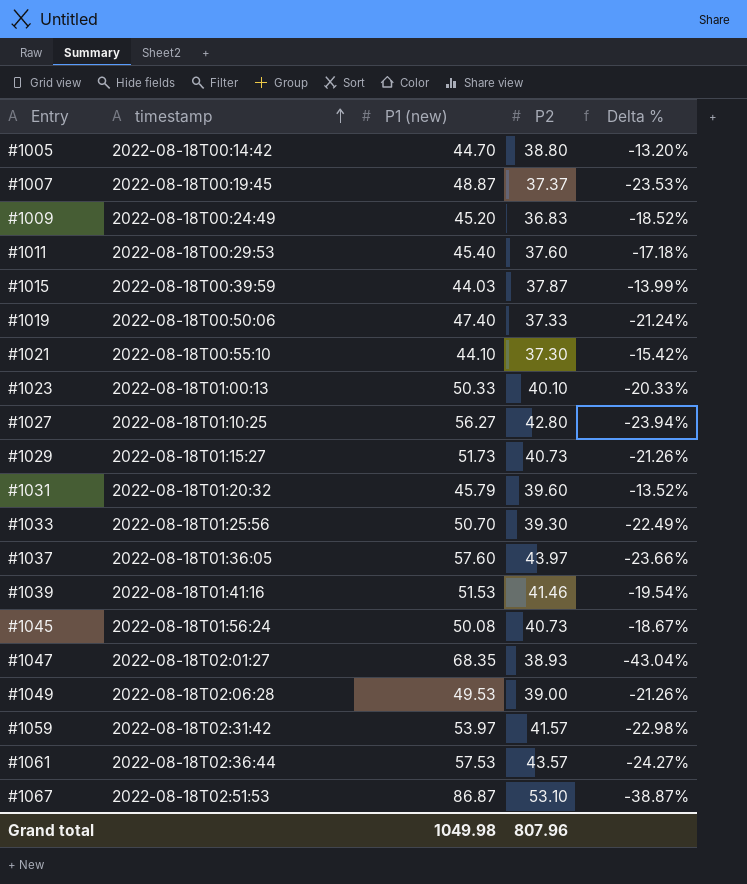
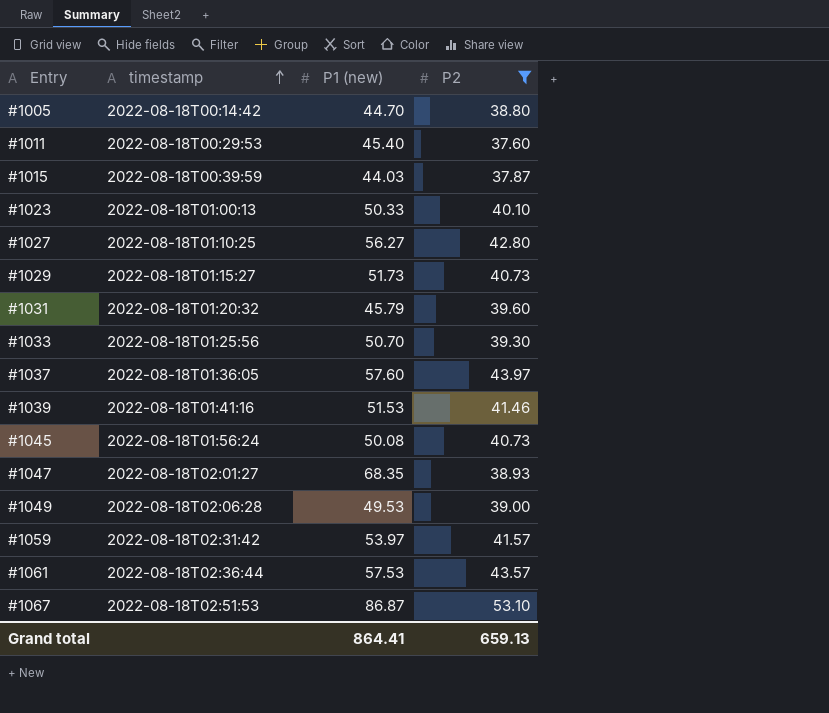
filter: none -> P2 >= 37.60
column Delta % | formula: ([P2] - [P1 (new)]) / [P1 (new)] -> none
Grand total | P1 (new): 1049.98 -> 864.41
Grand total | P2: 807.96 -> 659.13

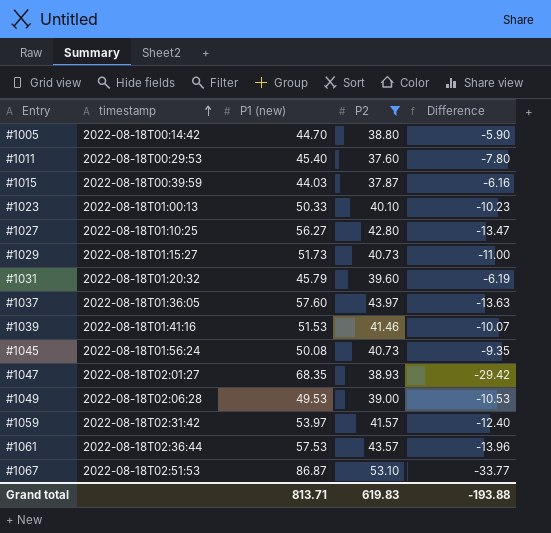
column Difference | formula: none -> [P2] - [P1 (new)]
row #1033: 2022-08-18T01:25:56 | 50.70 | 39.30 -> none
Grand total | P1 (new): 864.41 -> 813.71
Grand total | P2: 659.13 -> 619.83

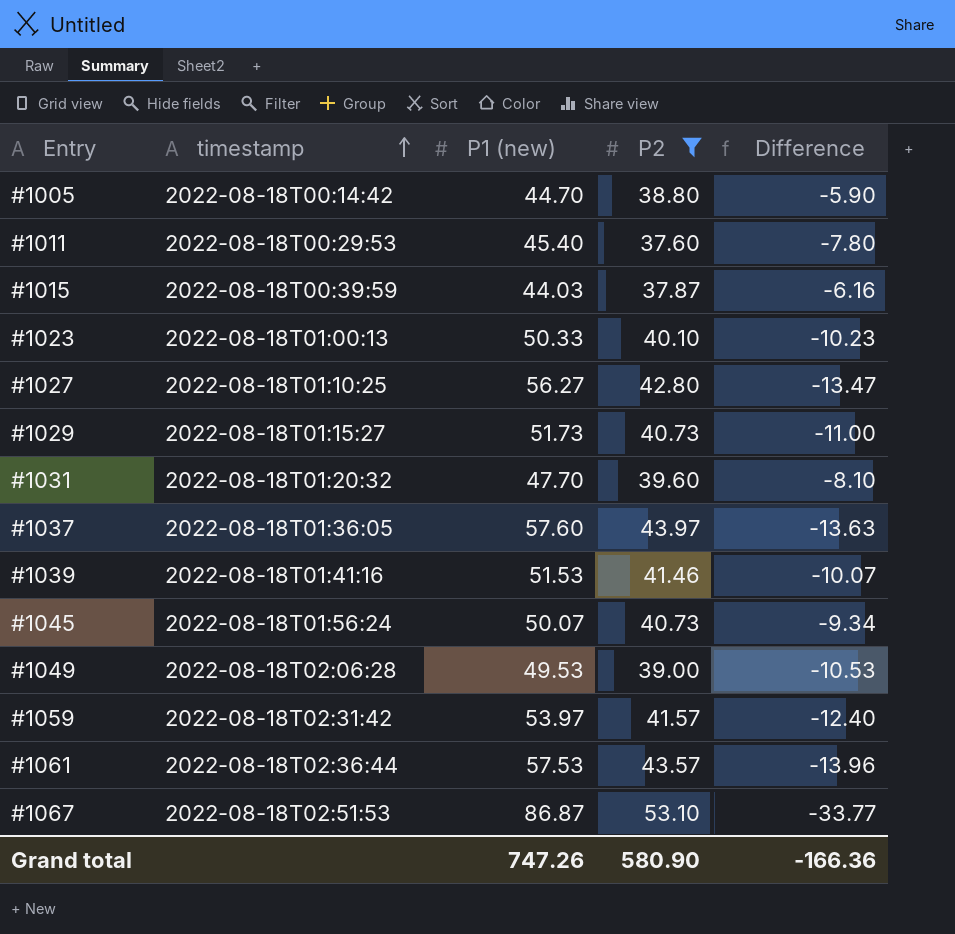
row #1047: 2022-08-18T02:01:27 | 68.35 | 38.93 | -29.42 -> none
#1031 | P1 (new): 45.79 -> 47.70
#1031 | Difference: -6.19 -> -8.10
#1045 | P1 (new): 50.08 -> 50.07
#1045 | Difference: -9.35 -> -9.34
Grand total | P1 (new): 813.71 -> 747.26
Grand total | P2: 619.83 -> 580.90
Grand total | Difference: -193.88 -> -166.36

